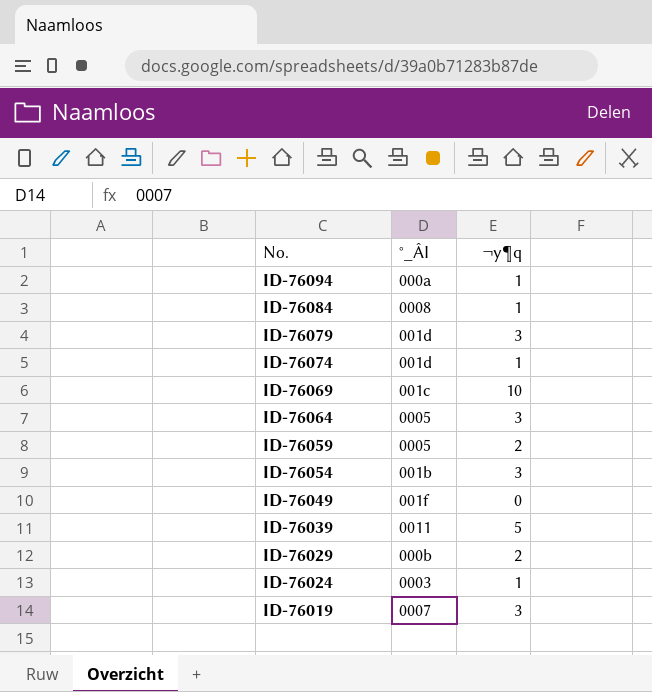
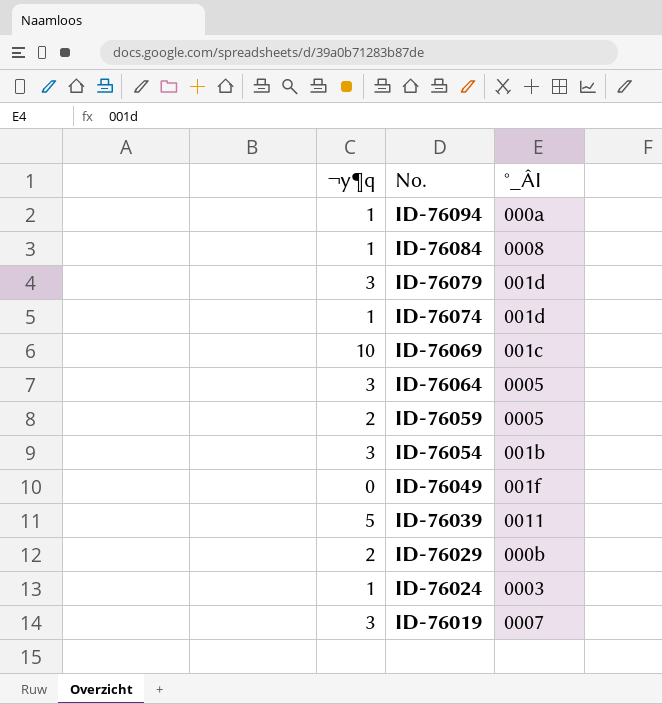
column ¬y¶q | position: 3 -> 1

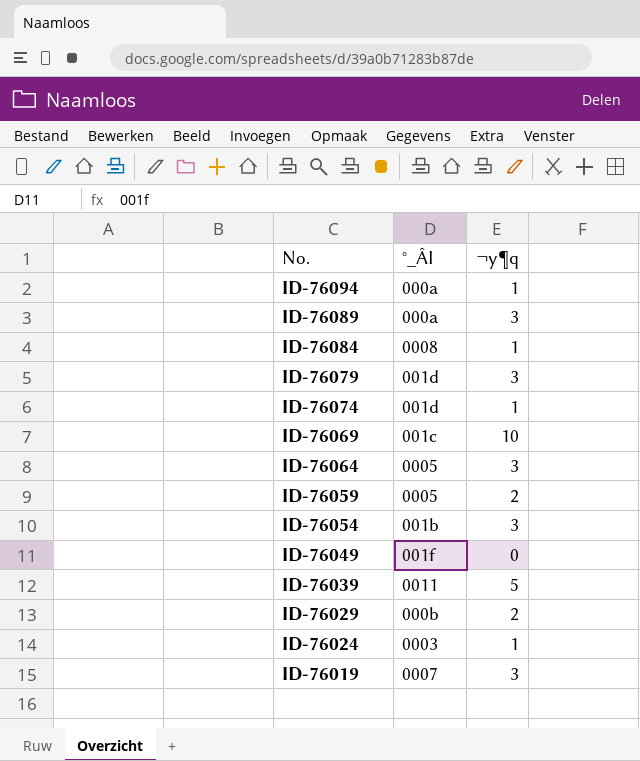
column ¬y¶q | position: 1 -> 3
row ID-76089: none -> 000a | 3

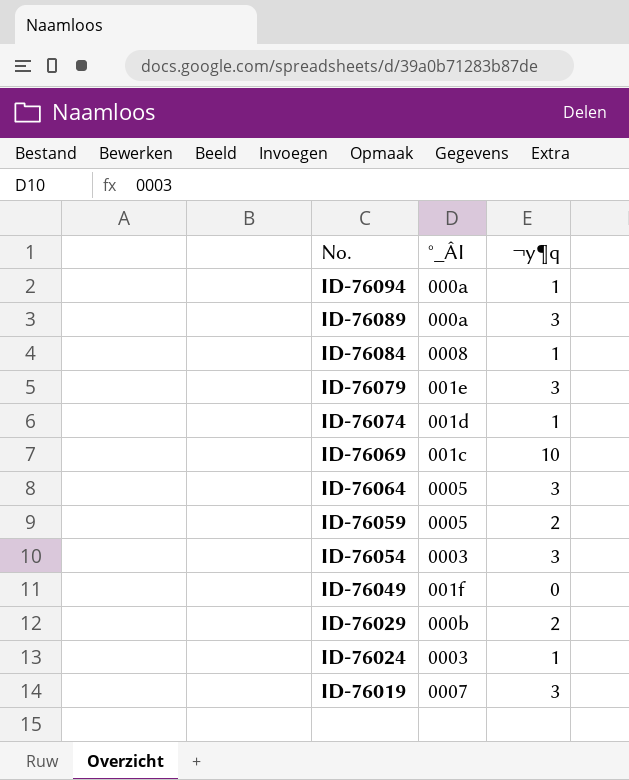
row ID-76039: 0011 | 5 -> none
ID-76079 | °_ÂI: 001d -> 001e
ID-76054 | °_ÂI: 001b -> 0003

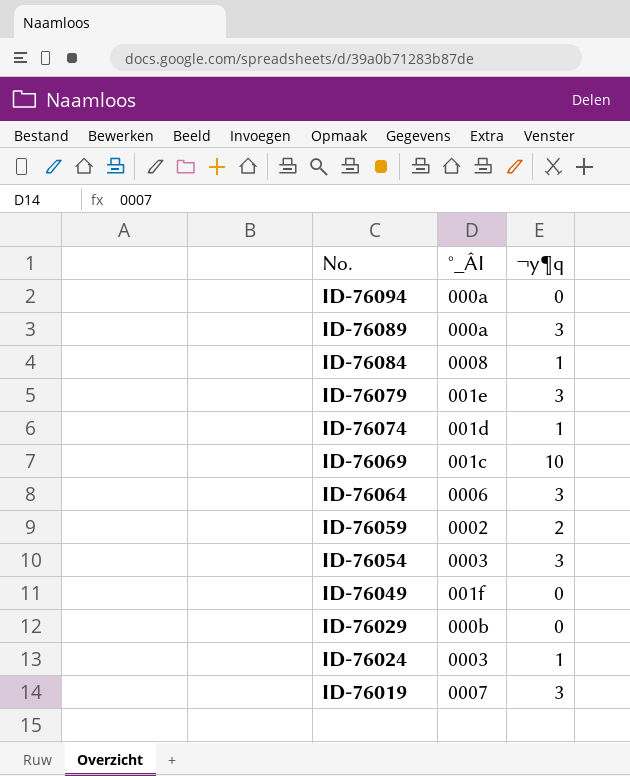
ID-76094 | ¬y¶q: 1 -> 0
ID-76064 | °_ÂI: 0005 -> 0006
ID-76059 | °_ÂI: 0005 -> 0002
ID-76029 | ¬y¶q: 2 -> 0

